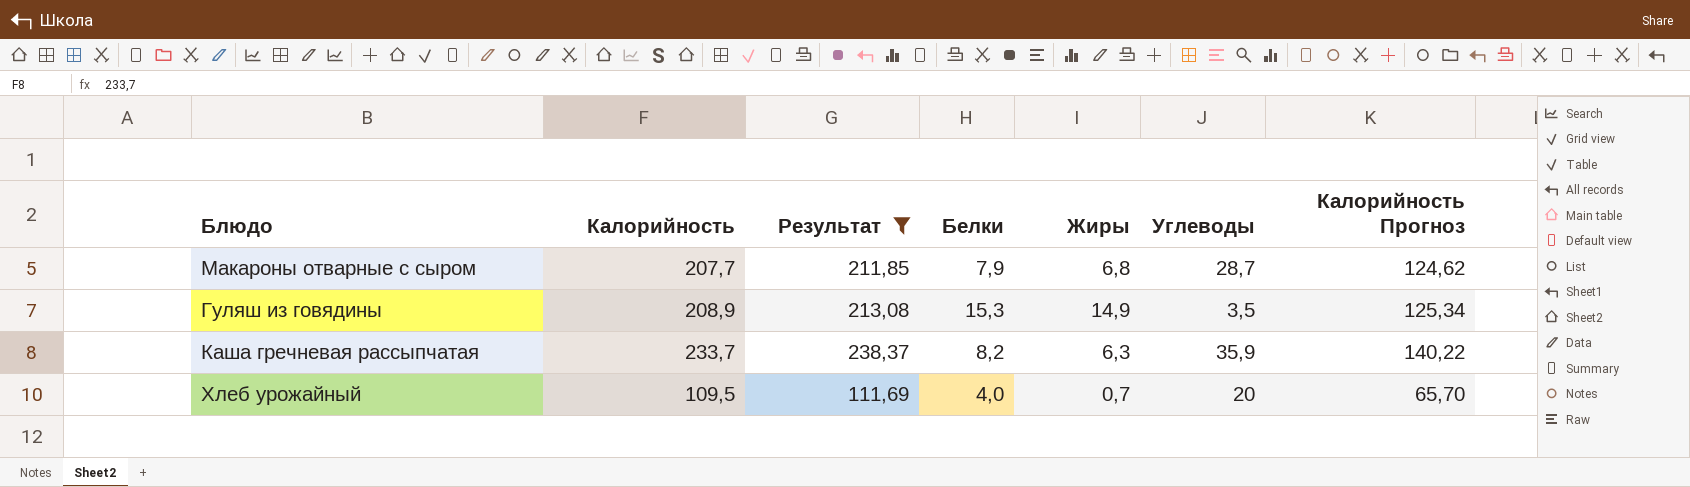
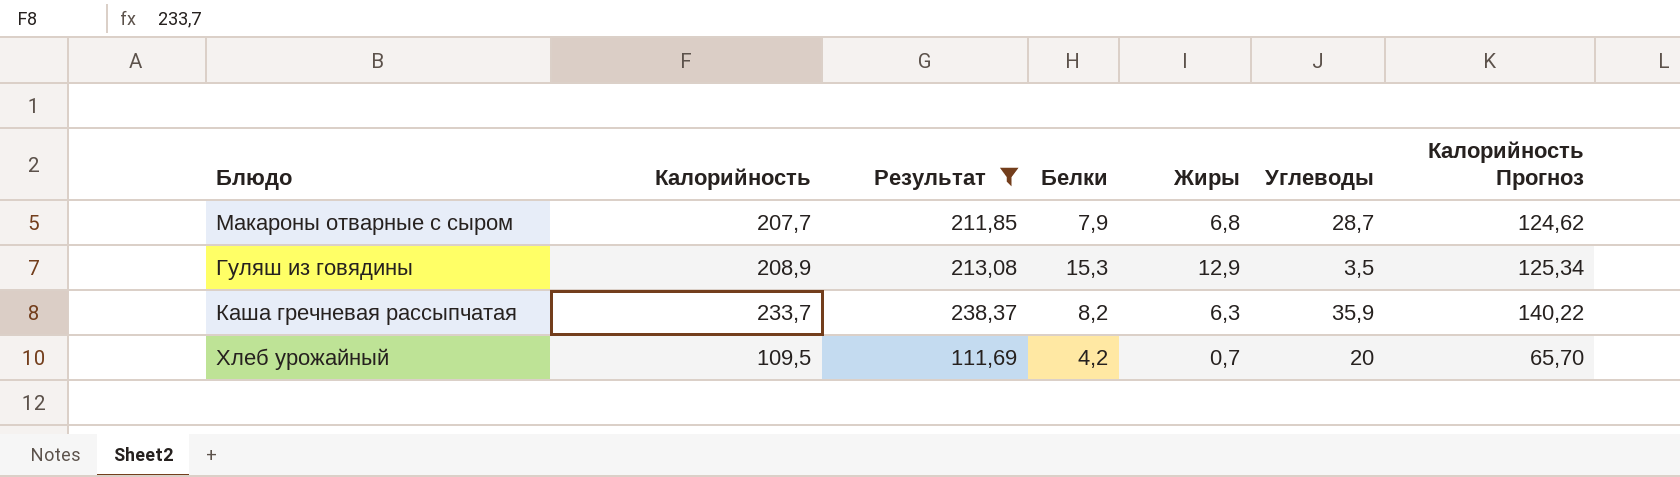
Гуляш из говядины | Жиры: 14,9 -> 12,9
Хлеб урожайный | Белки: 4,0 -> 4,2

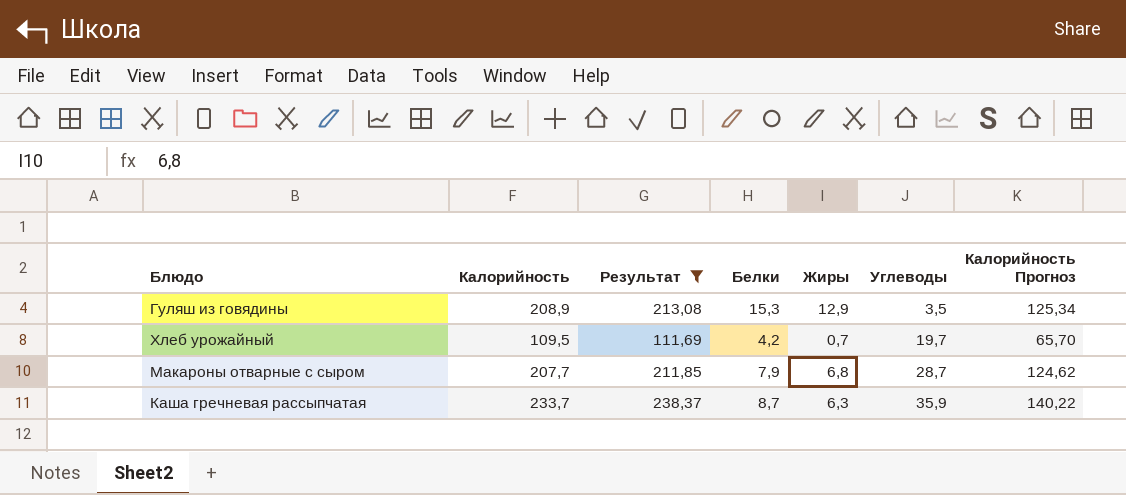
row order: none -> Углеводы ascending
Хлеб урожайный | Углеводы: 20 -> 19,7
Каша гречневая рассыпчатая | Белки: 8,2 -> 8,7

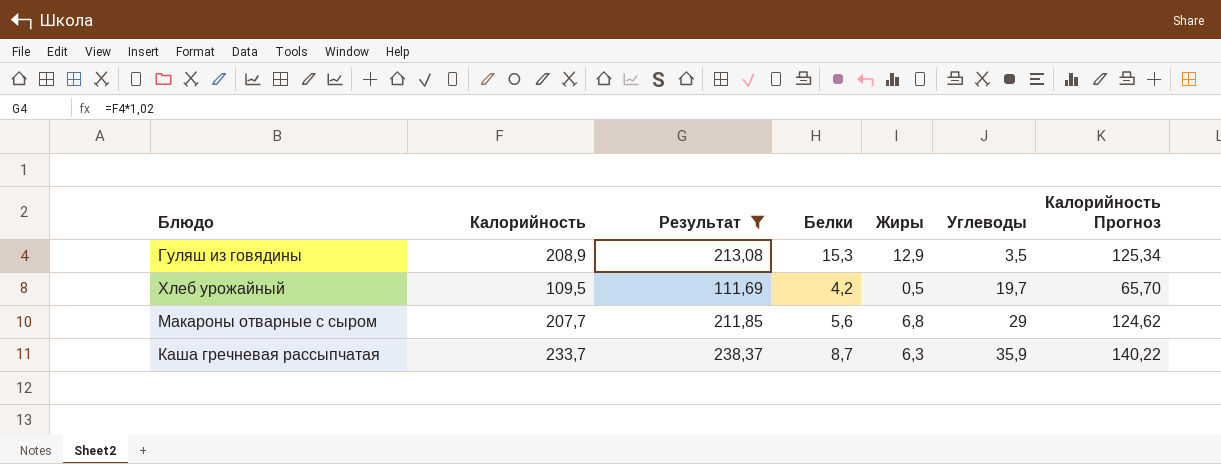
Хлеб урожайный | Жиры: 0,7 -> 0,5
Макароны отварные с сыром | Белки: 7,9 -> 5,6
Макароны отварные с сыром | Углеводы: 28,7 -> 29

